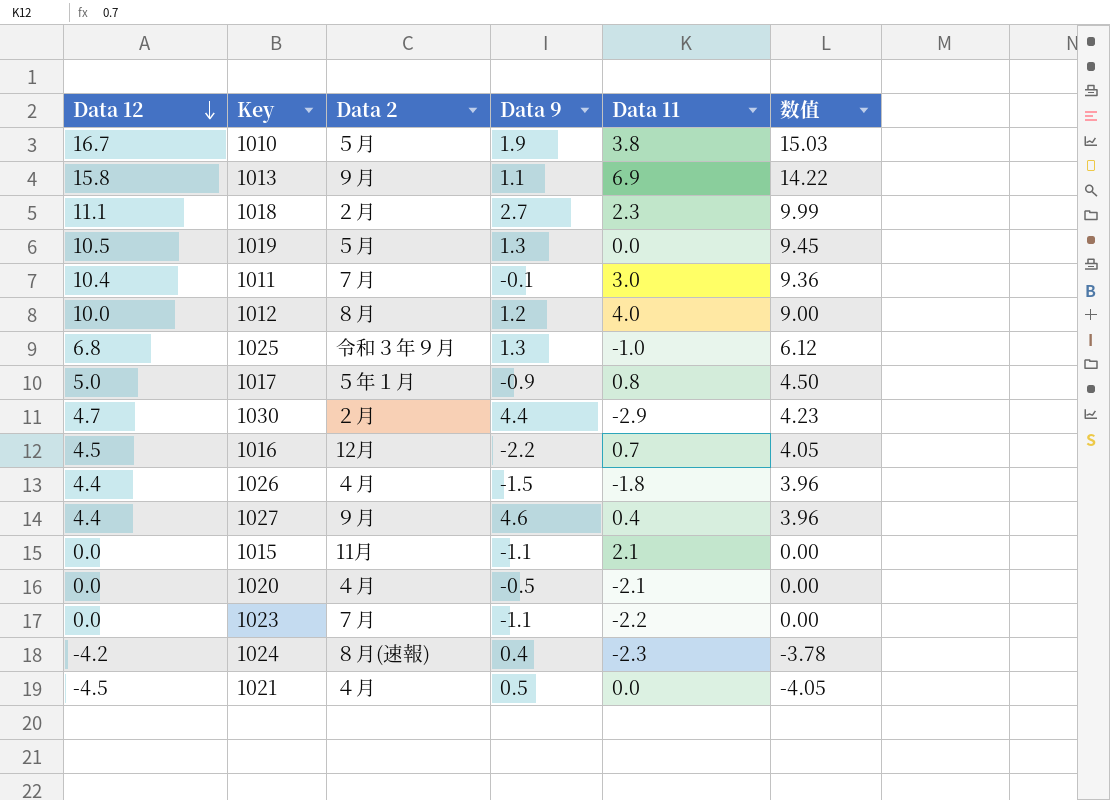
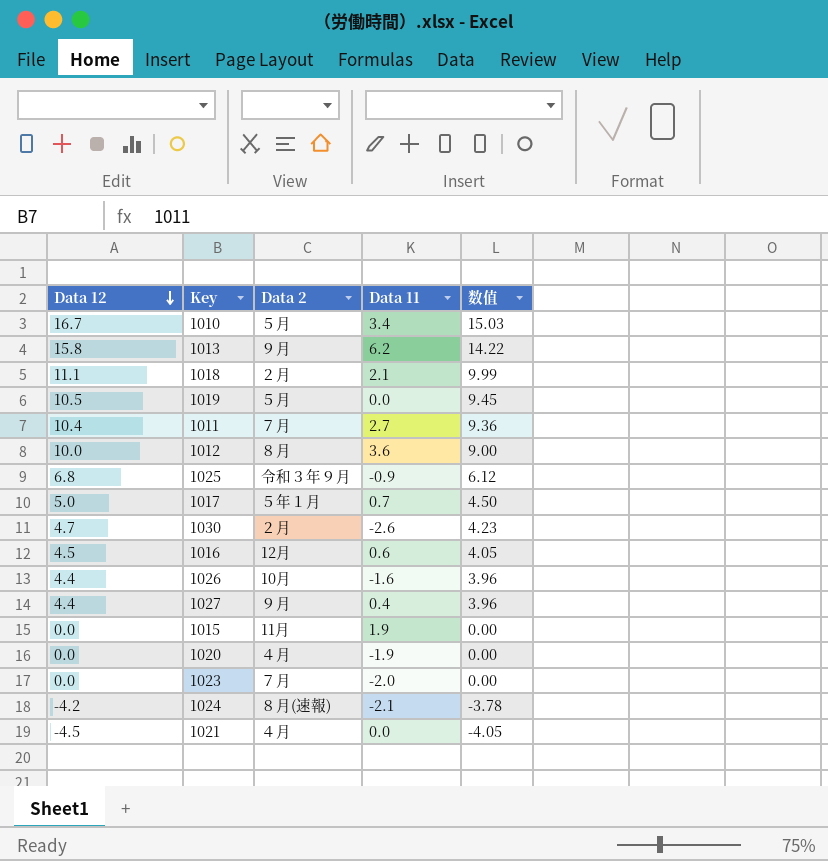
column Data 9 | position: 4 -> none
1010 | Data 11: 3.8 -> 3.4
1013 | Data 11: 6.9 -> 6.2
1018 | Data 11: 2.3 -> 2.1
1011 | Data 11: 3.0 -> 2.7
1012 | Data 11: 4.0 -> 3.6
1025 | Data 11: -1.0 -> -0.9
1017 | Data 11: 0.8 -> 0.7
1030 | Data 11: -2.9 -> -2.6
1016 | Data 11: 0.7 -> 0.6
1026 | Data 2: ４月 -> 10月
1026 | Data 11: -1.8 -> -1.6
1015 | Data 11: 2.1 -> 1.9
1020 | Data 11: -2.1 -> -1.9
1023 | Data 11: -2.2 -> -2.0
1024 | Data 11: -2.3 -> -2.1

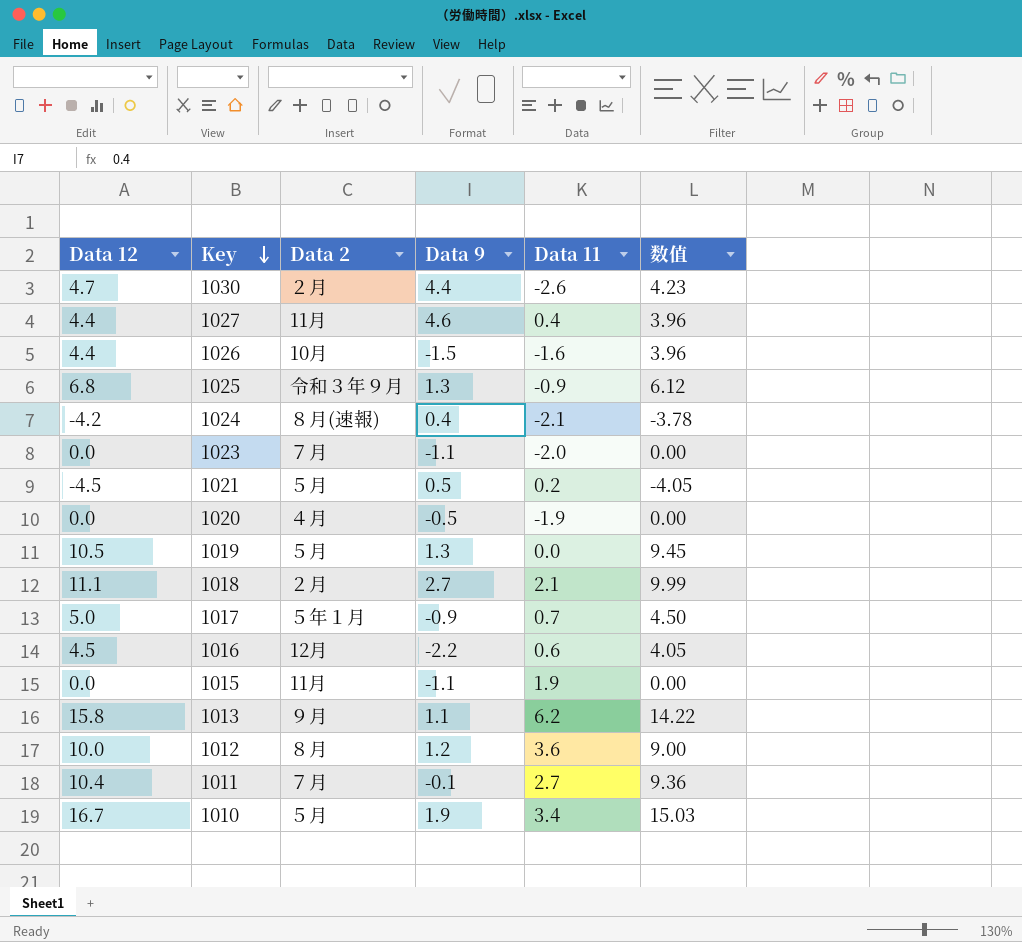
row order: Data 12 descending -> Key descending
column Data 9 | position: none -> 4
1027 | Data 2: ９月 -> 11月
1021 | Data 2: ４月 -> ５月
1021 | Data 11: 0.0 -> 0.2

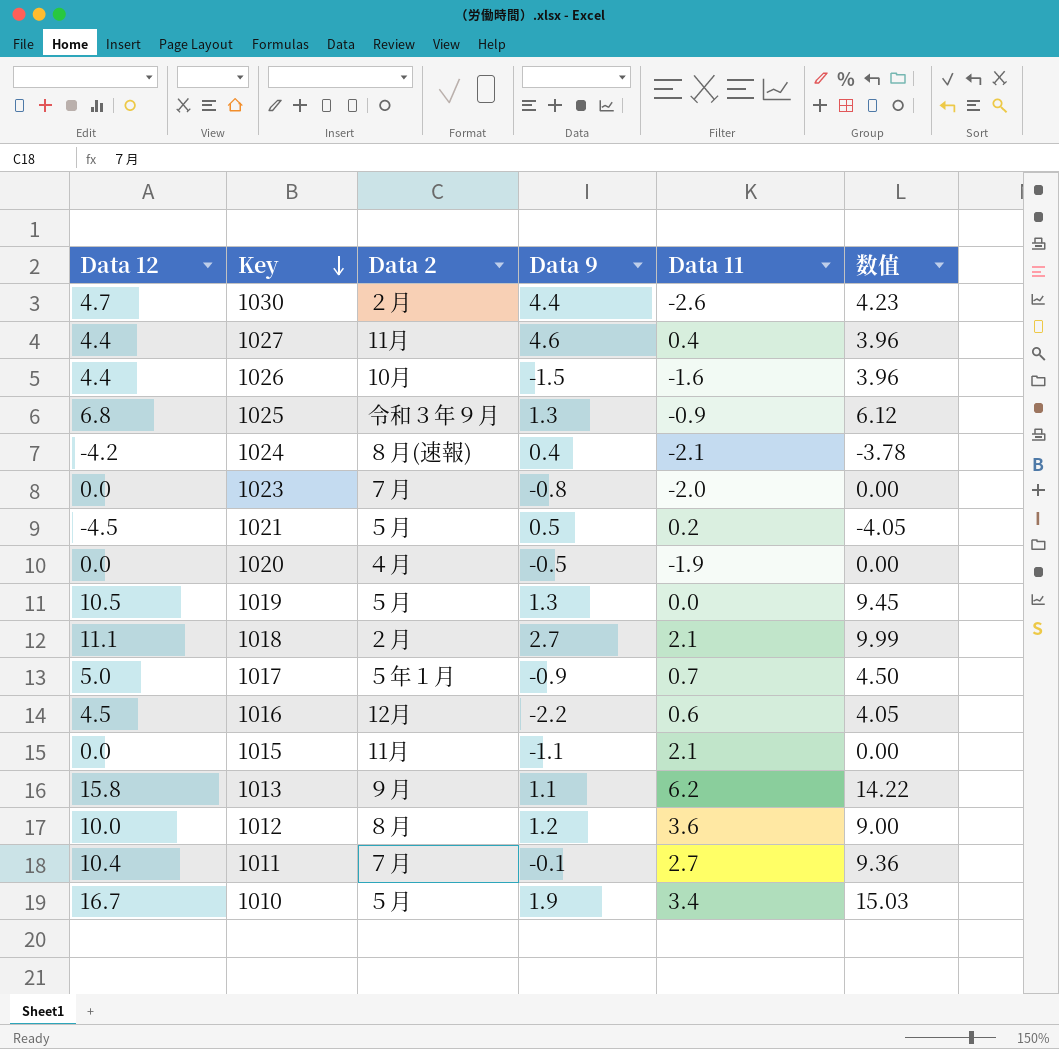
1023 | Data 9: -1.1 -> -0.8
1015 | Data 11: 1.9 -> 2.1

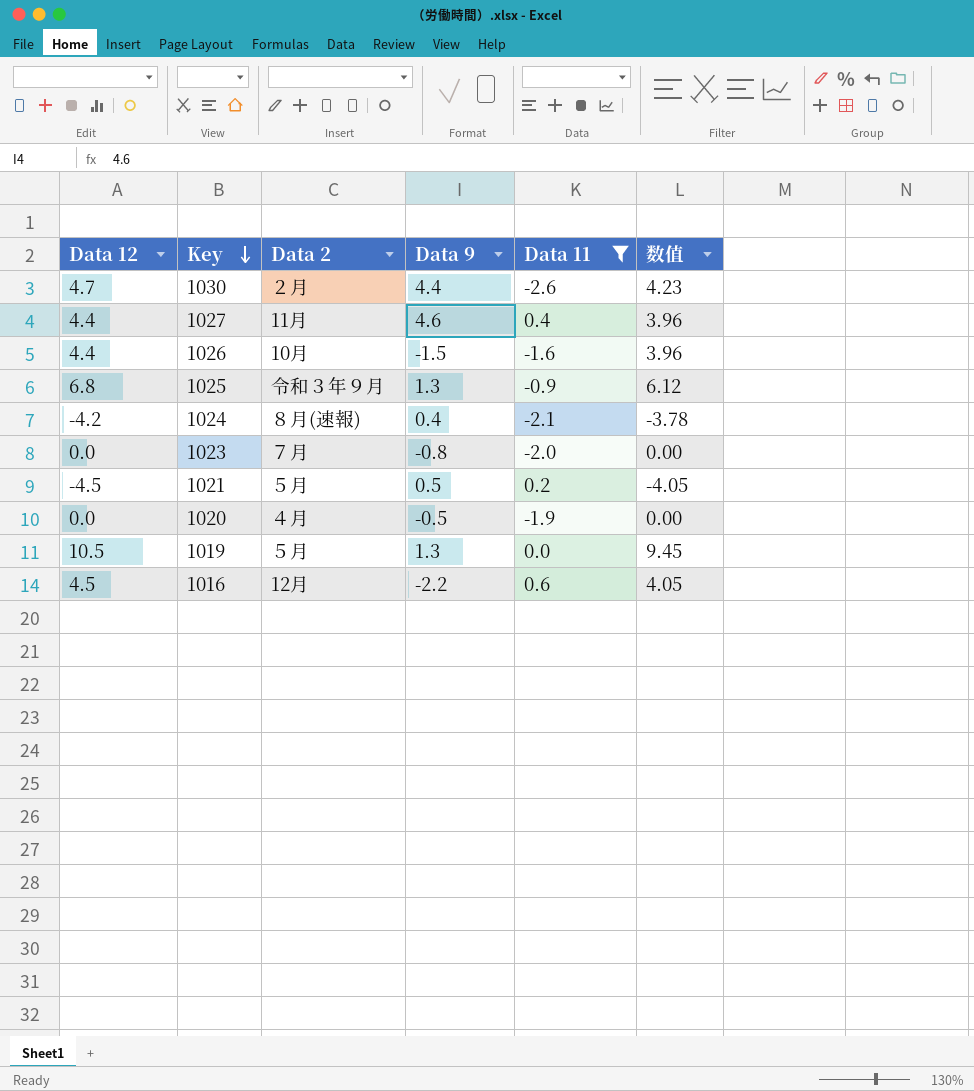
filter: none -> Data 11 <= 0.6

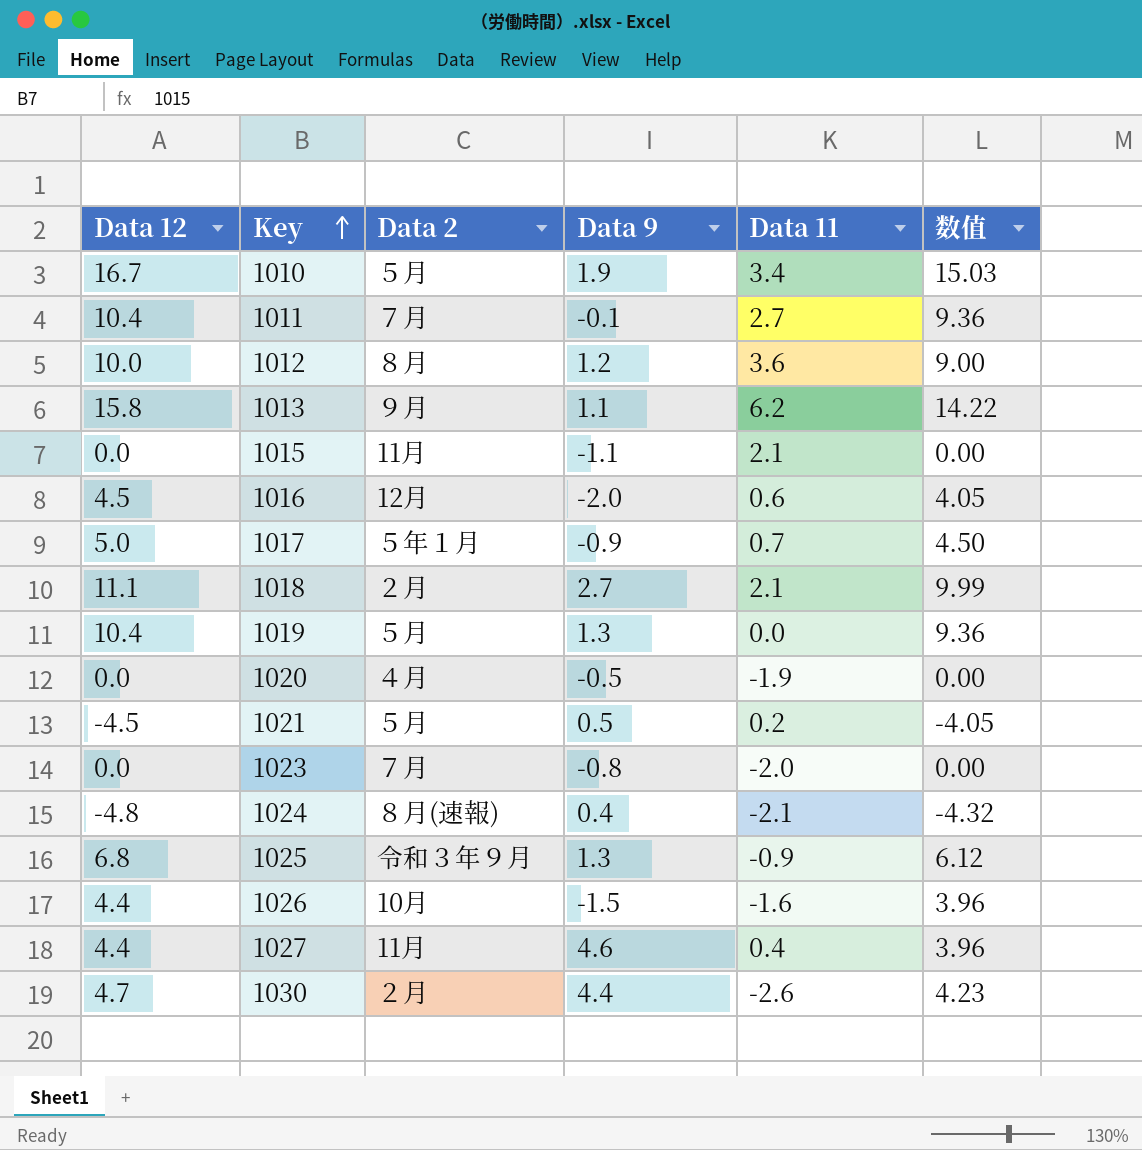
filter: Data 11 <= 0.6 -> none
row order: Key descending -> Key ascending
1016 | Data 9: -2.2 -> -2.0
1019 | Data 12: 10.5 -> 10.4
1019 | 数值: 9.45 -> 9.36
1024 | Data 12: -4.2 -> -4.8
1024 | 数值: -3.78 -> -4.32

